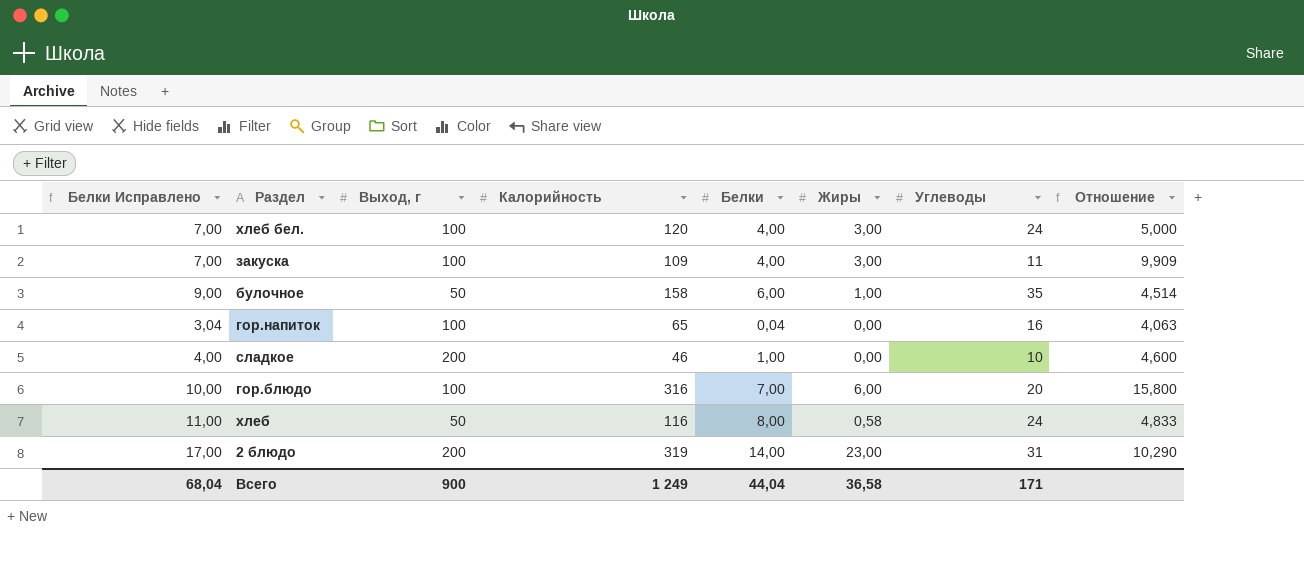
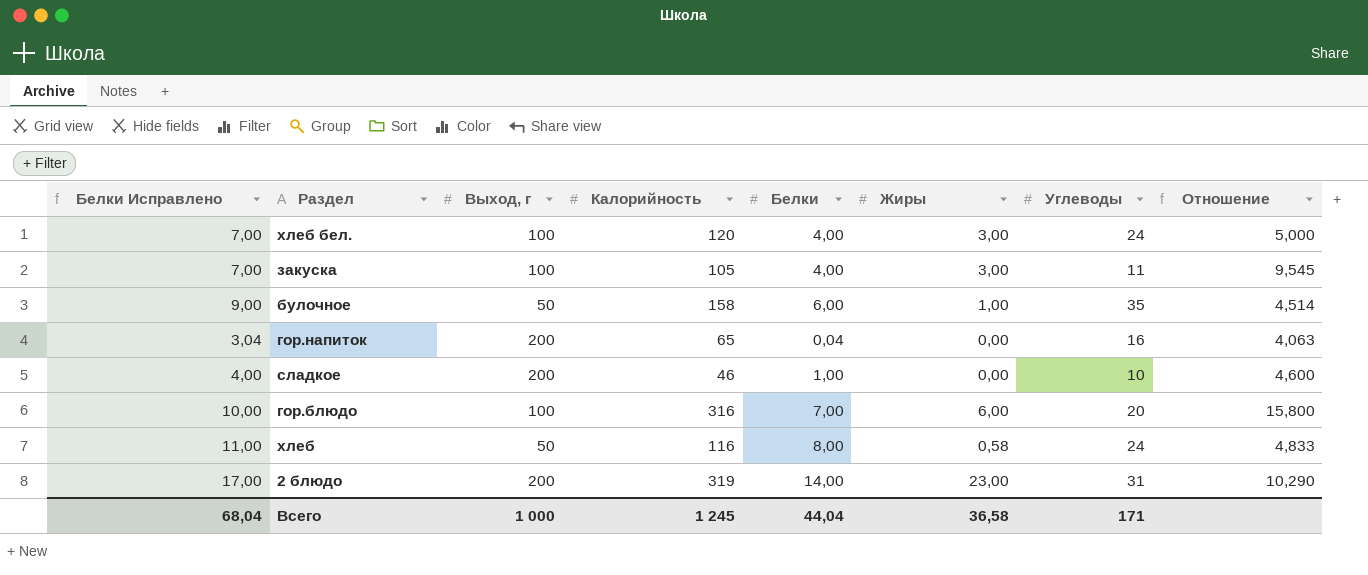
закуска | Калорийность: 109 -> 105
закуска | Отношение: 9,909 -> 9,545
гор.напиток | Выход, г: 100 -> 200
Всего | Выход, г: 900 -> 1 000
Всего | Калорийность: 1 249 -> 1 245

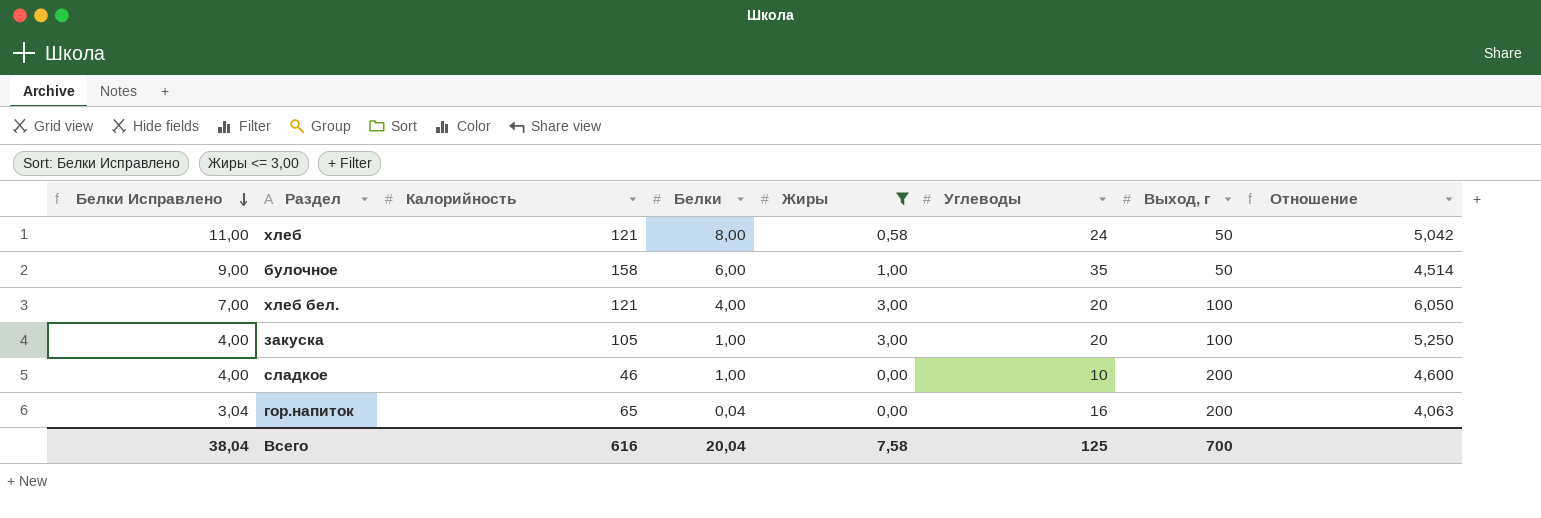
filter: none -> Жиры <= 3,00
row order: none -> Белки Исправлено descending
column Выход, г | position: 3 -> 7
хлеб | Калорийность: 116 -> 121
хлеб | Отношение: 4,833 -> 5,042
хлеб бел. | Калорийность: 120 -> 121
хлеб бел. | Углеводы: 24 -> 20
хлеб бел. | Отношение: 5,000 -> 6,050
закуска | Белки Исправлено: 7,00 -> 4,00
закуска | Белки: 4,00 -> 1,00
закуска | Углеводы: 11 -> 20
закуска | Отношение: 9,545 -> 5,250
Всего | Белки Исправлено: 68,04 -> 38,04
Всего | Калорийность: 1 245 -> 616
Всего | Белки: 44,04 -> 20,04
Всего | Жиры: 36,58 -> 7,58
Всего | Углеводы: 171 -> 125
Всего | Выход, г: 1 000 -> 700

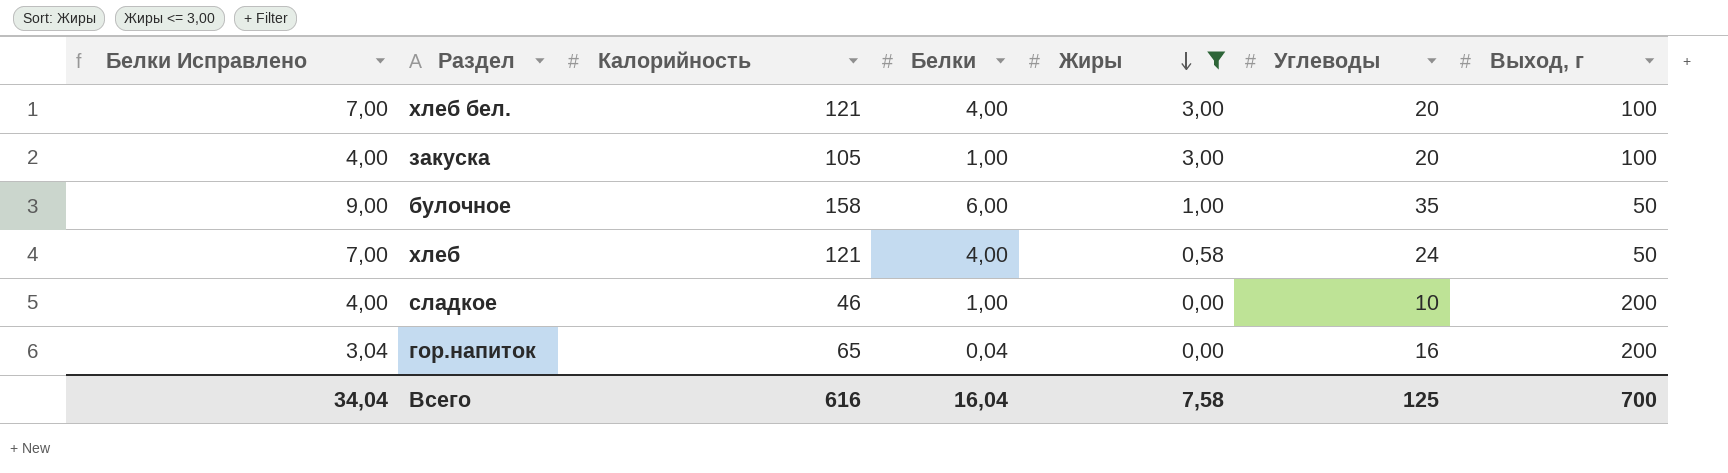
row order: Белки Исправлено descending -> Жиры descending
column Отношение | formula: [Калорийность] / [Углеводы] -> none
хлеб | Белки Исправлено: 11,00 -> 7,00
хлеб | Белки: 8,00 -> 4,00
Всего | Белки Исправлено: 38,04 -> 34,04
Всего | Белки: 20,04 -> 16,04

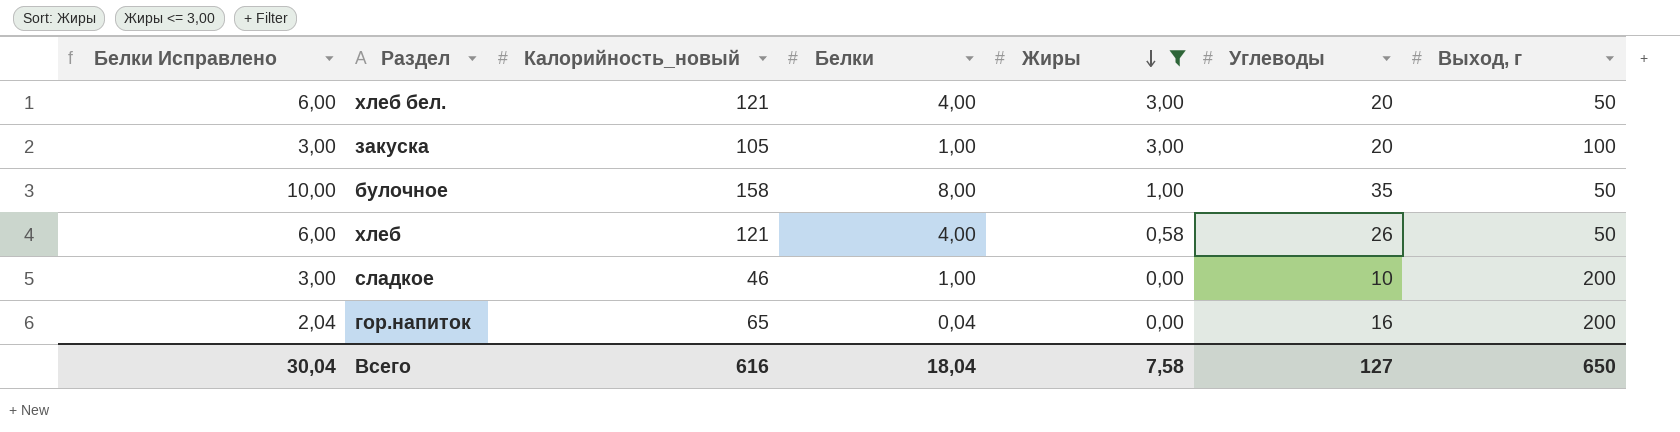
column Белки Исправлено | formula: [Белки] + 3 -> [Белки] + 2
column name: Калорийность -> Калорийность_новый
хлеб бел. | Выход, г: 100 -> 50
булочное | Белки: 6,00 -> 8,00
хлеб | Углеводы: 24 -> 26
Всего | Белки Исправлено: 34,04 -> 30,04
Всего | Белки: 16,04 -> 18,04
Всего | Углеводы: 125 -> 127
Всего | Выход, г: 700 -> 650

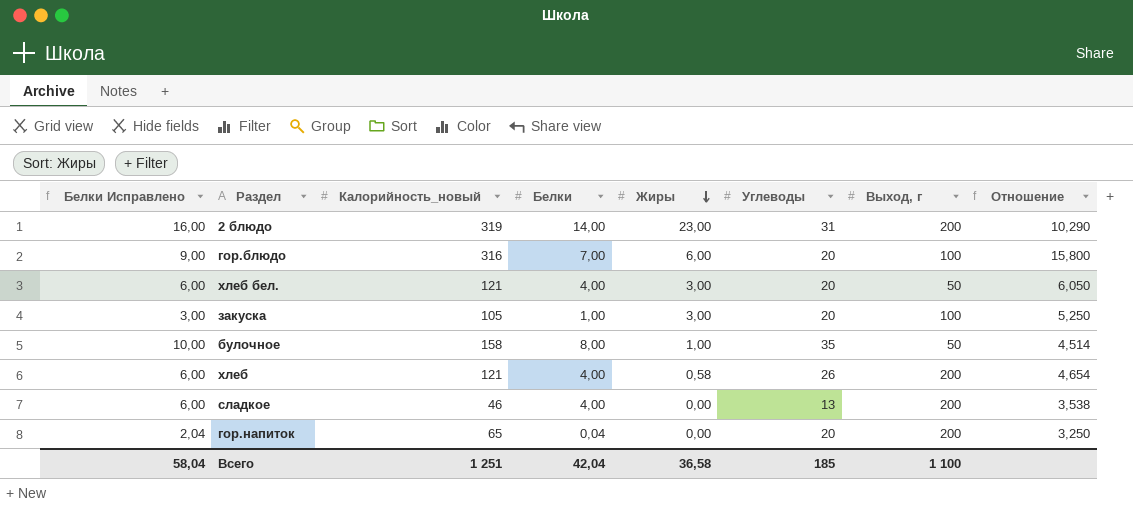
filter: Жиры <= 3,00 -> none
column Отношение | formula: none -> [Калорийность_новый] / [Углеводы]
хлеб | Выход, г: 50 -> 200
сладкое | Белки Исправлено: 3,00 -> 6,00
сладкое | Белки: 1,00 -> 4,00
сладкое | Углеводы: 10 -> 13
гор.напиток | Углеводы: 16 -> 20
Всего | Белки Исправлено: 30,04 -> 58,04
Всего | Калорийность_новый: 616 -> 1 251
Всего | Белки: 18,04 -> 42,04
Всего | Жиры: 7,58 -> 36,58
Всего | Углеводы: 127 -> 185
Всего | Выход, г: 650 -> 1 100

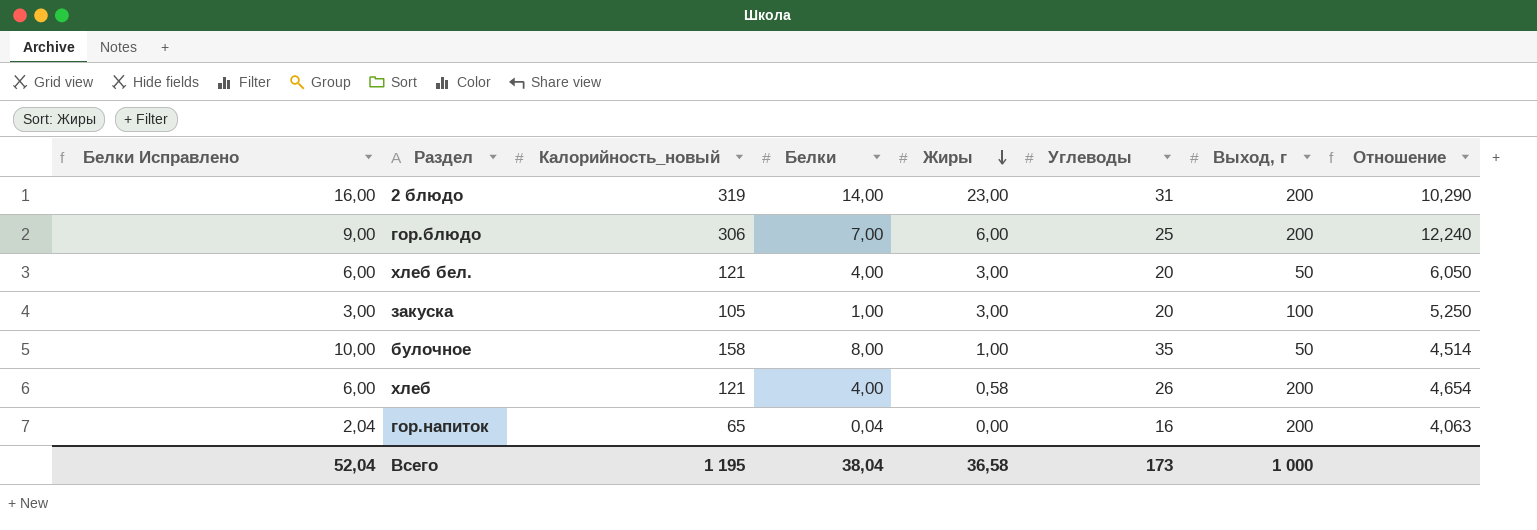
row сладкое: 6,00 | 46 | 4,00 | 0,00 | 13 | 200 | 3,538 -> none
гор.блюдо | Калорийность_новый: 316 -> 306
гор.блюдо | Углеводы: 20 -> 25
гор.блюдо | Выход, г: 100 -> 200
гор.блюдо | Отношение: 15,800 -> 12,240
гор.напиток | Углеводы: 20 -> 16
гор.напиток | Отношение: 3,250 -> 4,063
Всего | Белки Исправлено: 58,04 -> 52,04
Всего | Калорийность_новый: 1 251 -> 1 195
Всего | Белки: 42,04 -> 38,04
Всего | Углеводы: 185 -> 173
Всего | Выход, г: 1 100 -> 1 000

